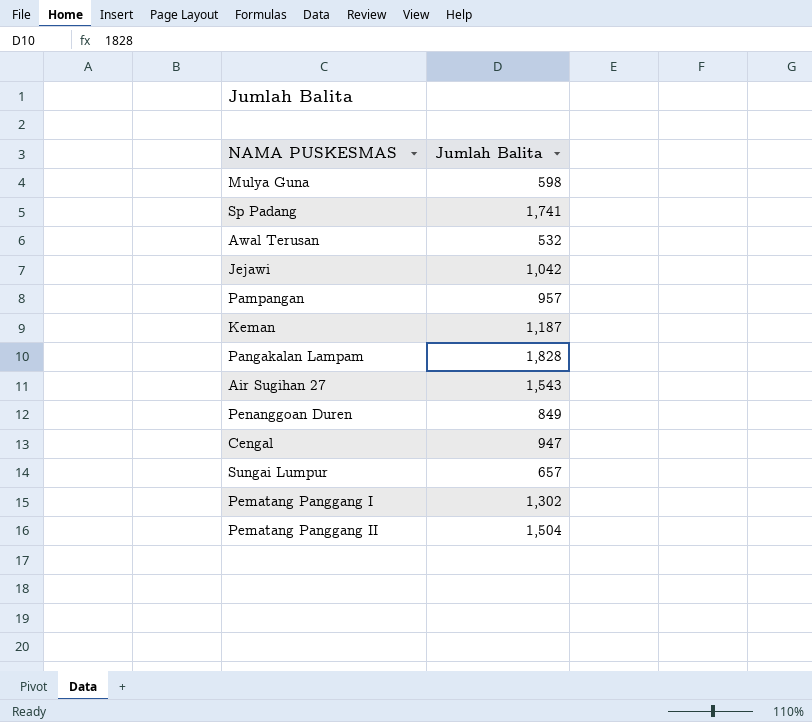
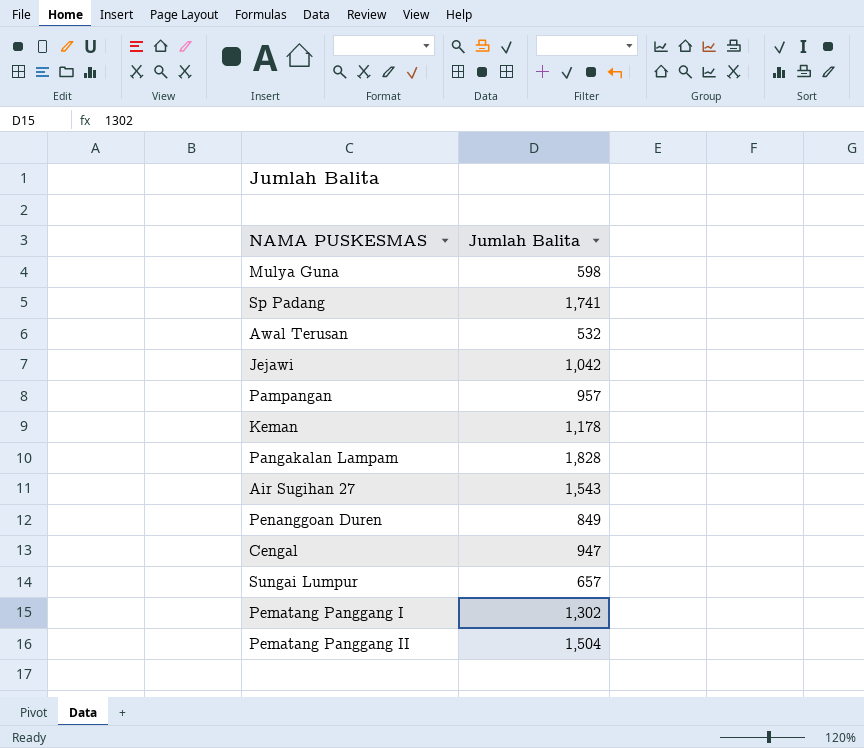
Keman | Jumlah Balita: 1,187 -> 1,178

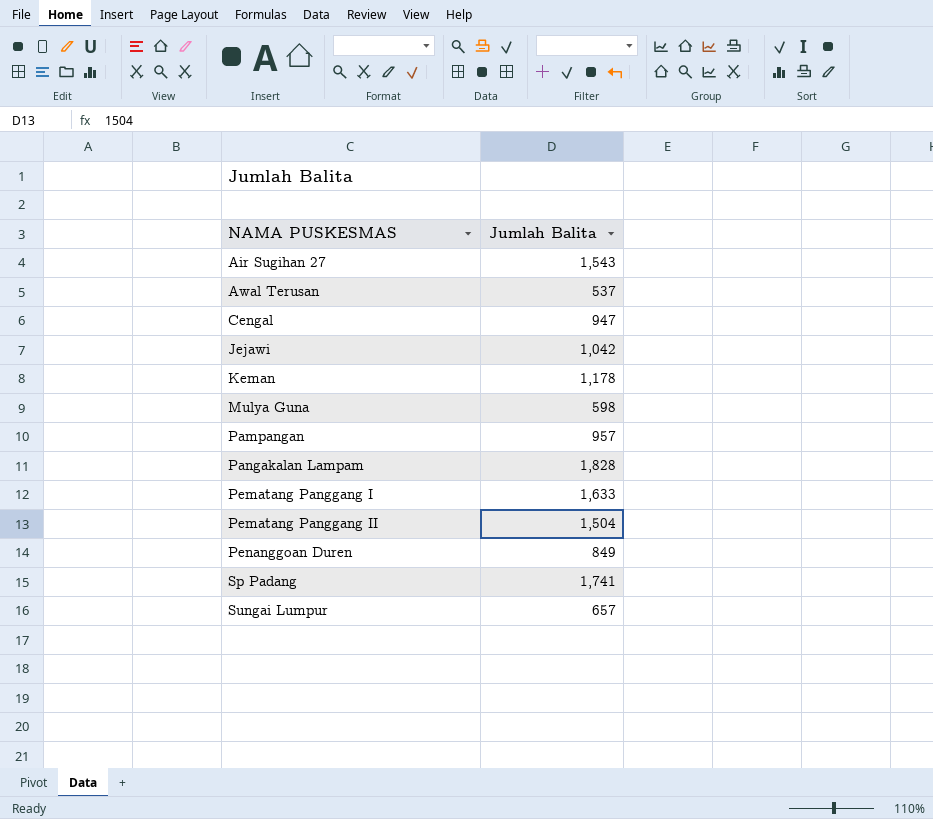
row order: none -> NAMA PUSKESMAS ascending
Awal Terusan | Jumlah Balita: 532 -> 537
Pematang Panggang I | Jumlah Balita: 1,302 -> 1,633

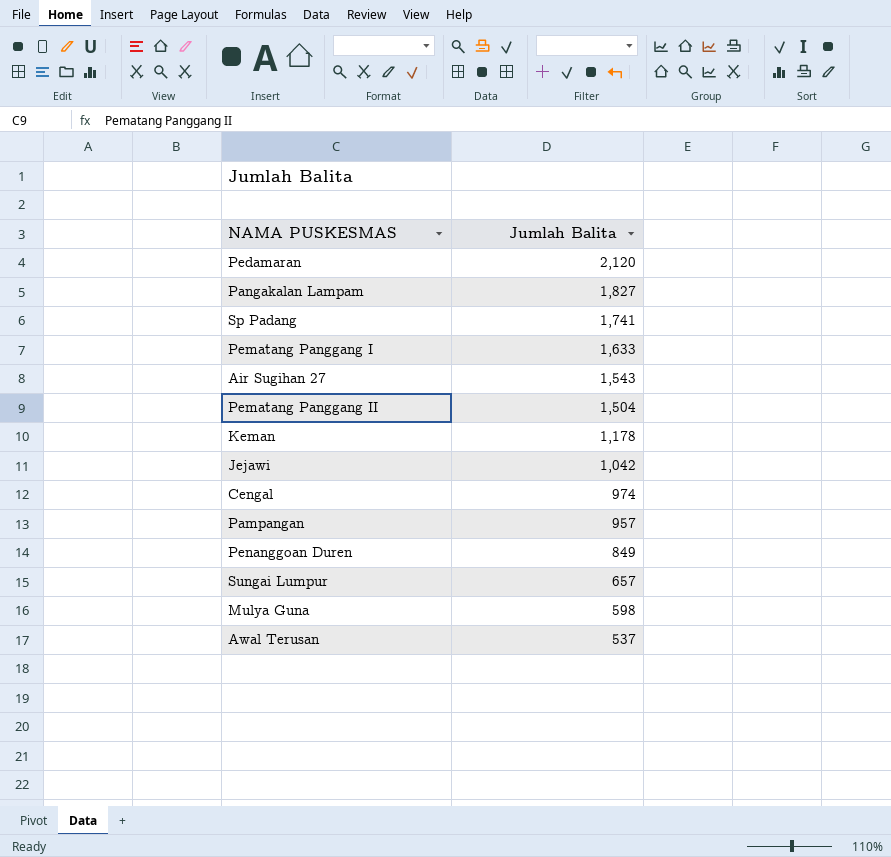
row order: NAMA PUSKESMAS ascending -> Jumlah Balita descending
row Pedamaran: none -> 2,120
Pangakalan Lampam | Jumlah Balita: 1,828 -> 1,827
Cengal | Jumlah Balita: 947 -> 974

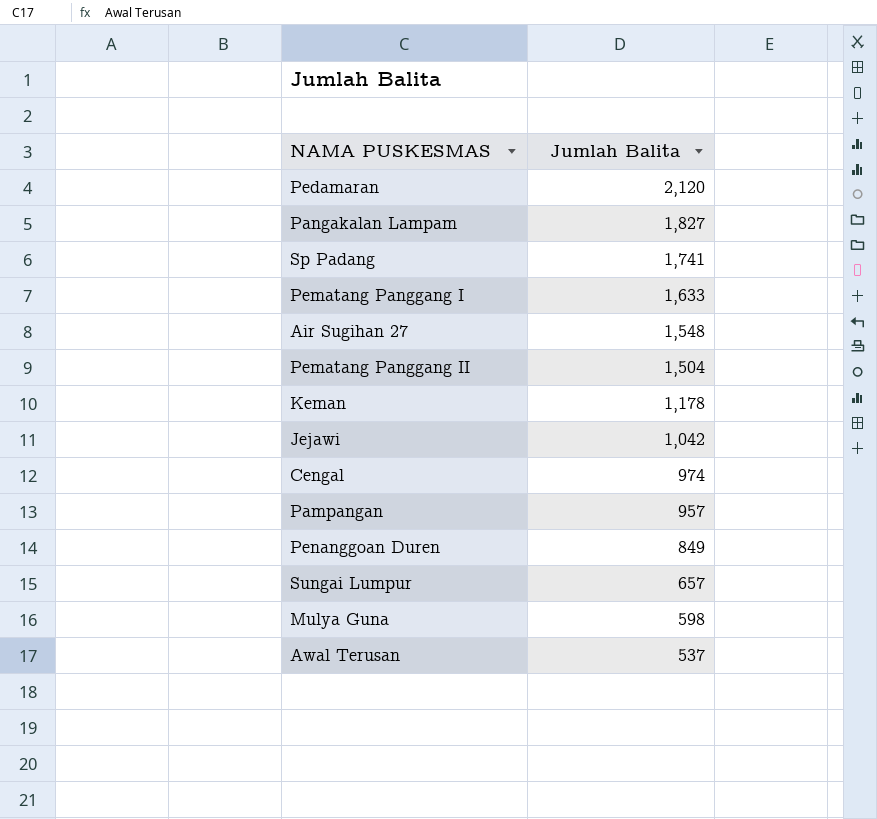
Air Sugihan 27 | Jumlah Balita: 1,543 -> 1,548

